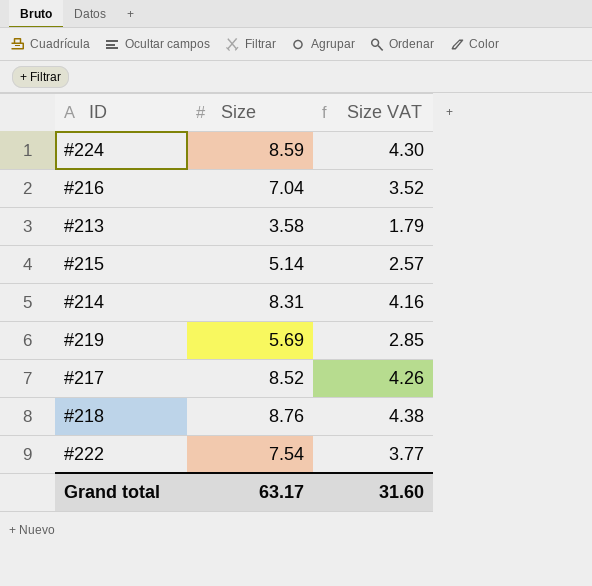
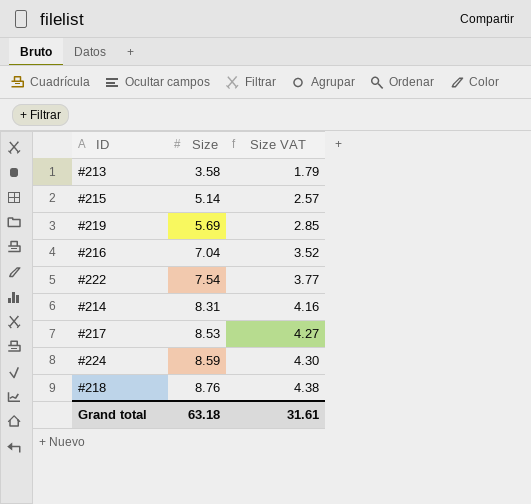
row order: none -> Size ascending
#217 | Size: 8.52 -> 8.53
#217 | Size VAT: 4.26 -> 4.27
Grand total | Size: 63.17 -> 63.18
Grand total | Size VAT: 31.60 -> 31.61

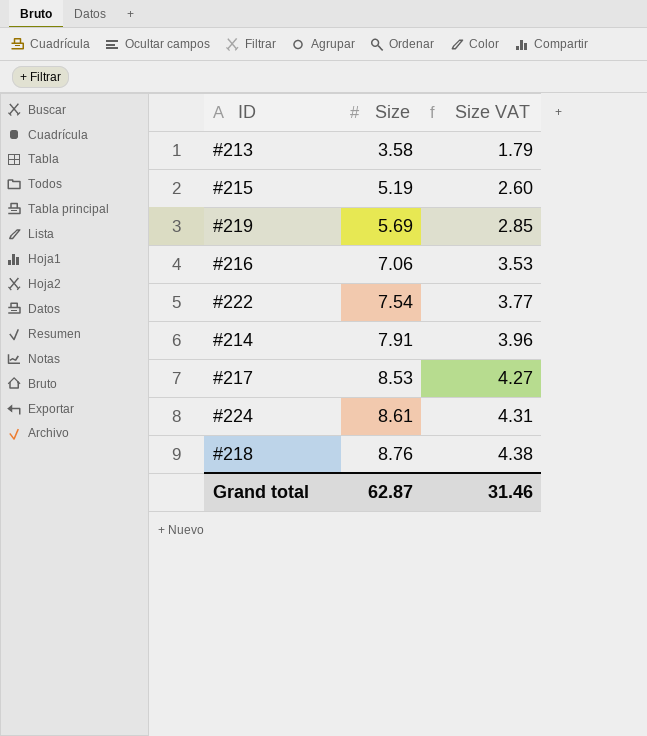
#215 | Size: 5.14 -> 5.19
#215 | Size VAT: 2.57 -> 2.60
#216 | Size: 7.04 -> 7.06
#216 | Size VAT: 3.52 -> 3.53
#214 | Size: 8.31 -> 7.91
#214 | Size VAT: 4.16 -> 3.96
#224 | Size: 8.59 -> 8.61
#224 | Size VAT: 4.30 -> 4.31
Grand total | Size: 63.18 -> 62.87
Grand total | Size VAT: 31.61 -> 31.46

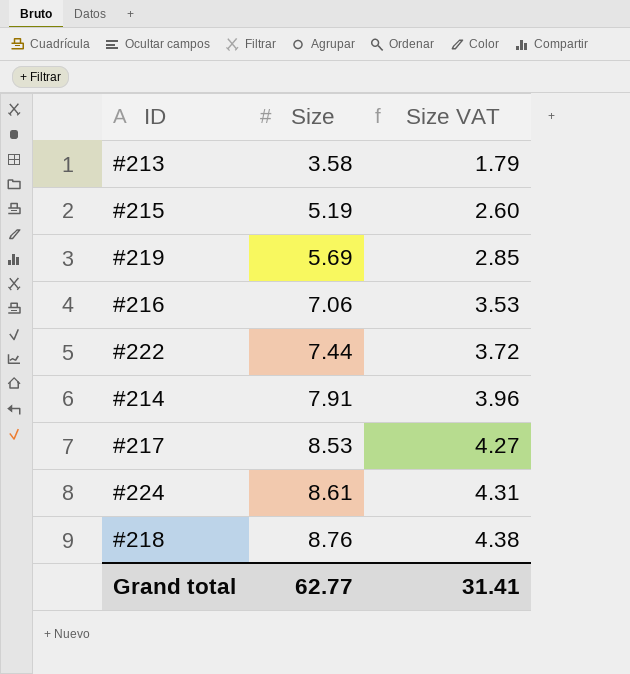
#222 | Size: 7.54 -> 7.44
#222 | Size VAT: 3.77 -> 3.72
Grand total | Size: 62.87 -> 62.77
Grand total | Size VAT: 31.46 -> 31.41

